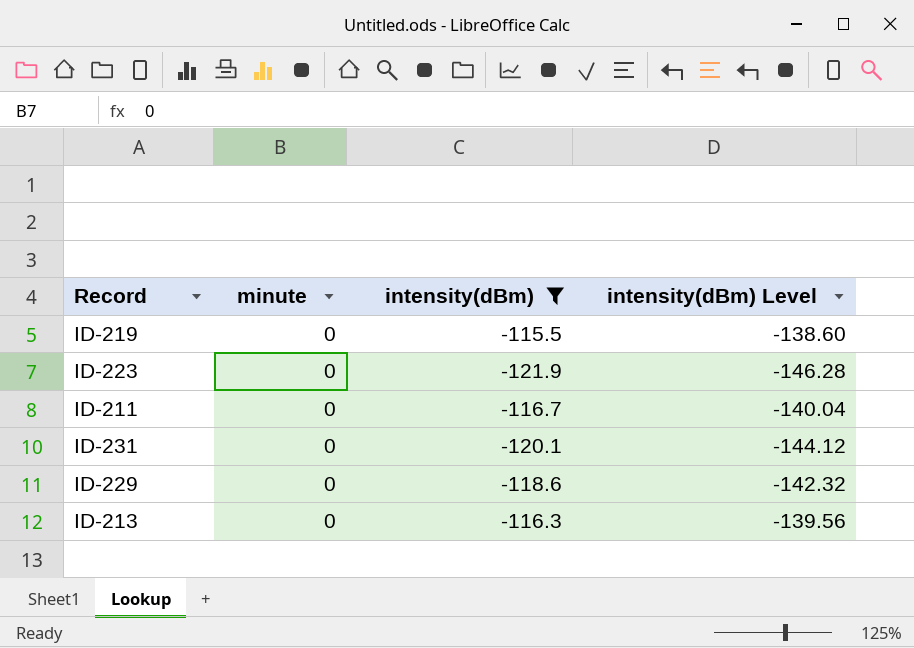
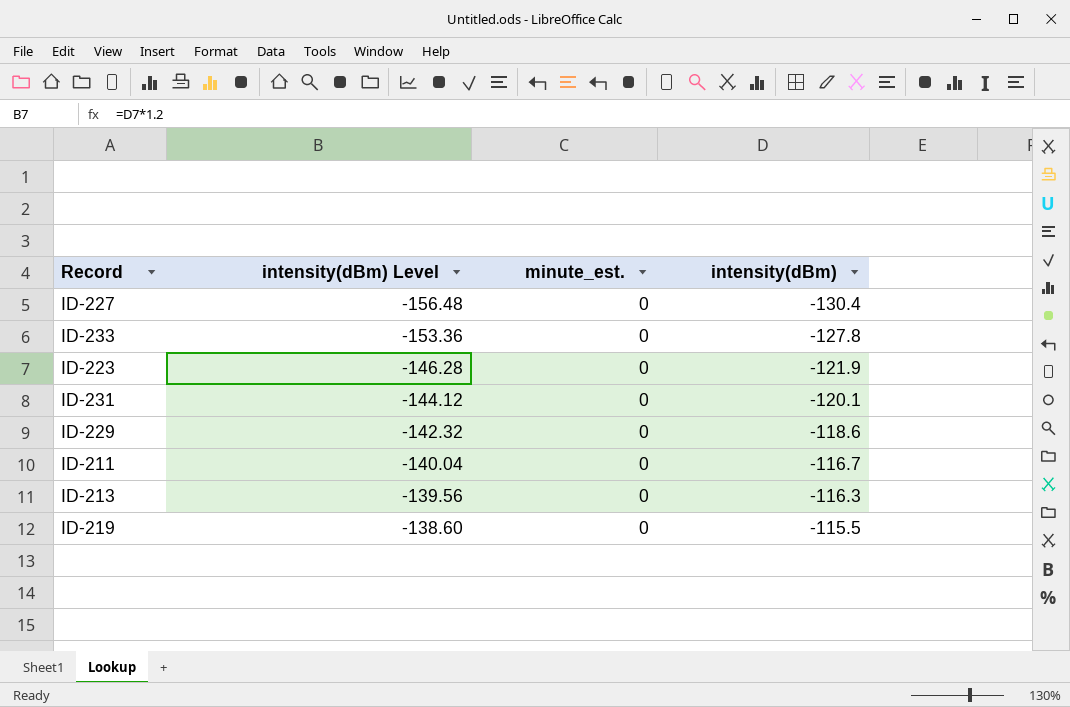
filter: intensity(dBm) >= -121.9 -> none
row order: none -> intensity(dBm) Level ascending
column intensity(dBm) Level | position: 4 -> 2
column name: minute -> minute_est.

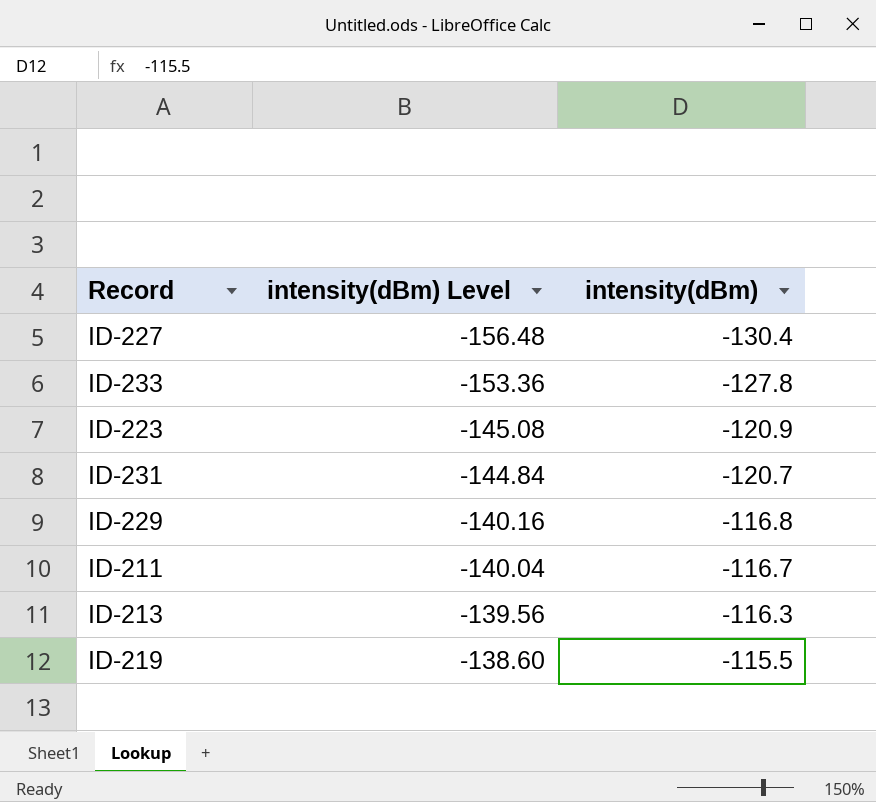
column minute_est. | position: 3 -> none
ID-223 | intensity(dBm) Level: -146.28 -> -145.08
ID-223 | intensity(dBm): -121.9 -> -120.9
ID-231 | intensity(dBm) Level: -144.12 -> -144.84
ID-231 | intensity(dBm): -120.1 -> -120.7
ID-229 | intensity(dBm) Level: -142.32 -> -140.16
ID-229 | intensity(dBm): -118.6 -> -116.8

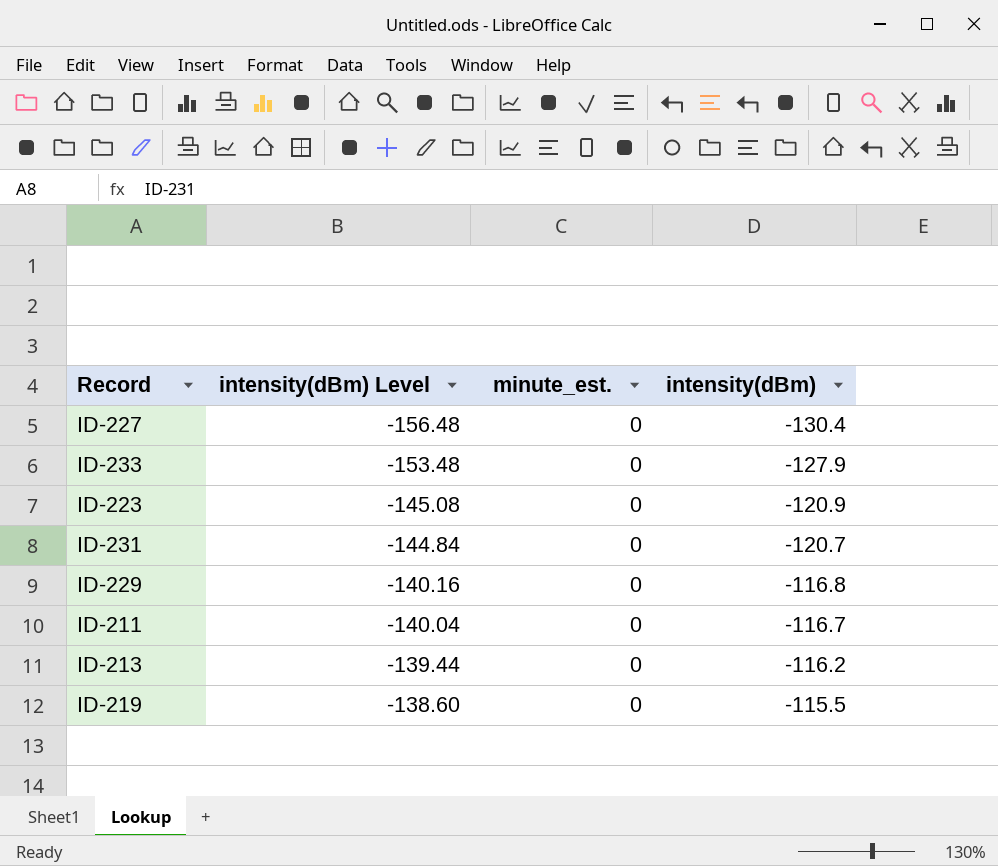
column minute_est. | position: none -> 3
ID-233 | intensity(dBm) Level: -153.36 -> -153.48
ID-233 | intensity(dBm): -127.8 -> -127.9
ID-213 | intensity(dBm) Level: -139.56 -> -139.44
ID-213 | intensity(dBm): -116.3 -> -116.2

